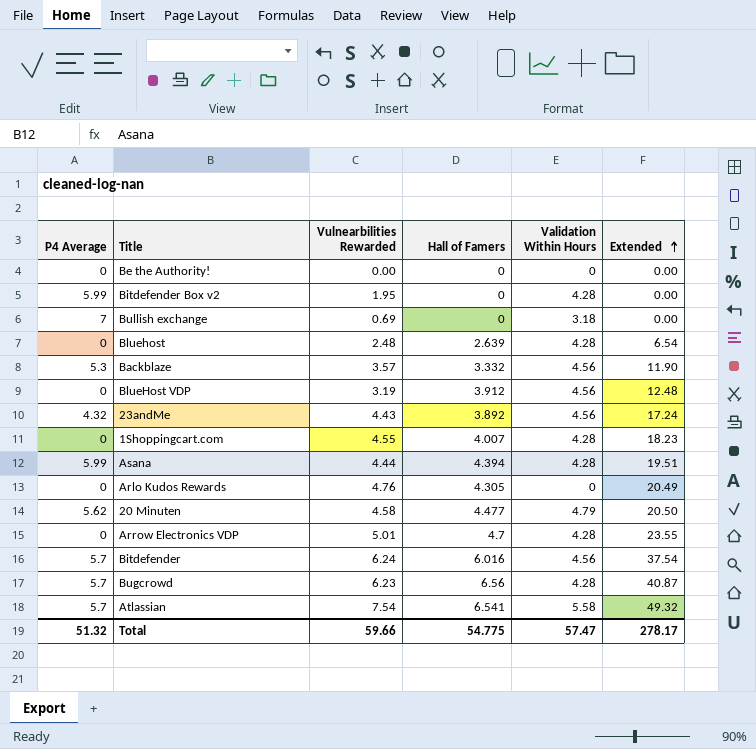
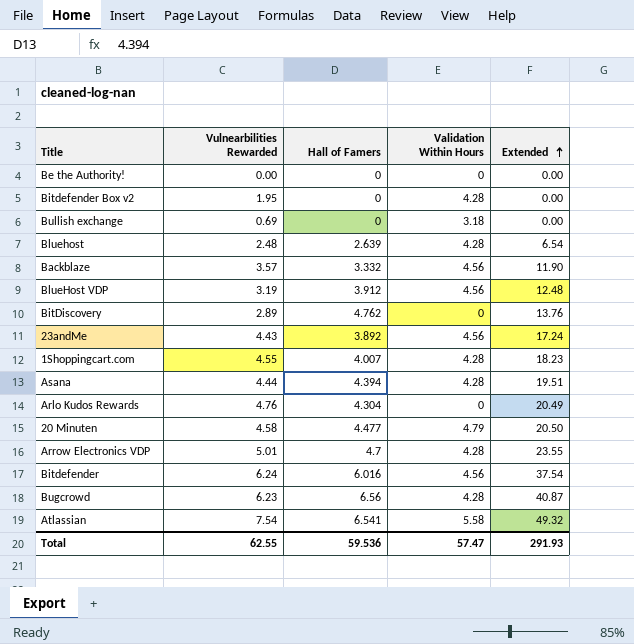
column P4 Average | position: 1 -> none
row BitDiscovery: none -> 2.89 | 4.762 | 0 | 13.76
Arlo Kudos Rewards | Hall of Famers: 4.305 -> 4.304
Total | Vulnearbilities Rewarded: 59.66 -> 62.55
Total | Hall of Famers: 54.775 -> 59.536
Total | Extended: 278.17 -> 291.93

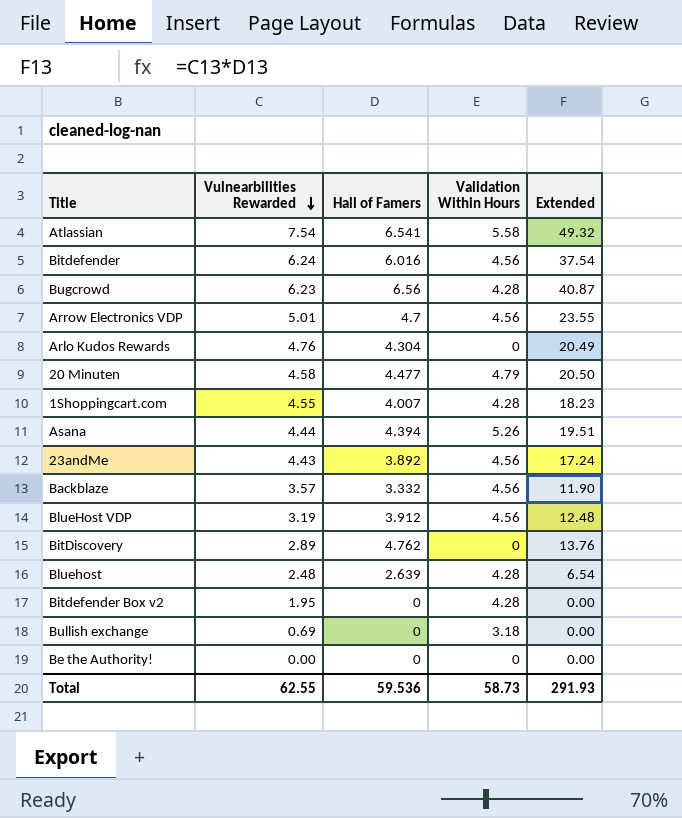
row order: Extended ascending -> Vulnearbilities Rewarded descending
Arrow Electronics VDP | Validation Within Hours: 4.28 -> 4.56
Asana | Validation Within Hours: 4.28 -> 5.26
Total | Validation Within Hours: 57.47 -> 58.73

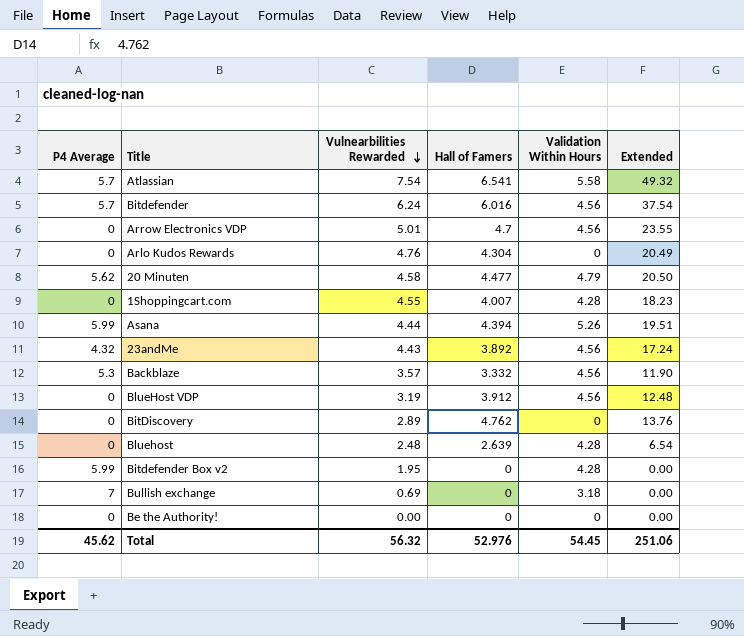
column P4 Average | position: none -> 1
row Bugcrowd: 6.23 | 6.56 | 4.28 | 40.87 -> none
Total | Vulnearbilities Rewarded: 62.55 -> 56.32
Total | Hall of Famers: 59.536 -> 52.976
Total | Validation Within Hours: 58.73 -> 54.45
Total | Extended: 291.93 -> 251.06

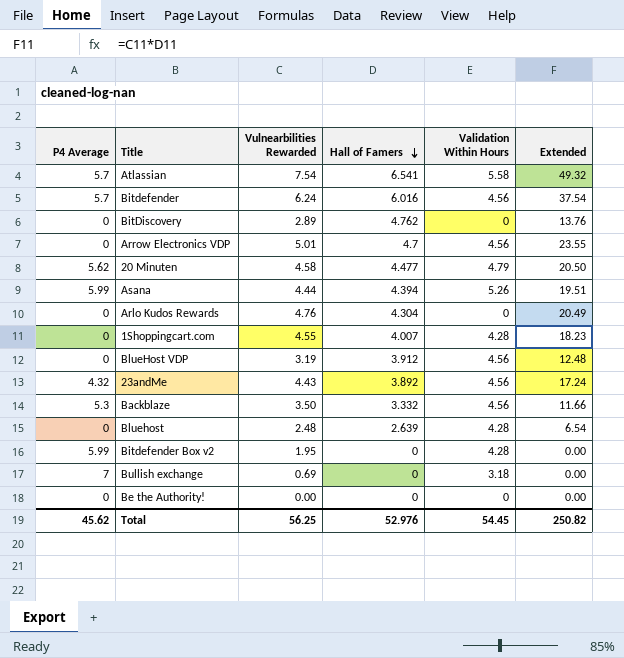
row order: Vulnearbilities Rewarded descending -> Hall of Famers descending
Backblaze | Vulnearbilities Rewarded: 3.57 -> 3.50
Backblaze | Extended: 11.90 -> 11.66
Total | Vulnearbilities Rewarded: 56.32 -> 56.25
Total | Extended: 251.06 -> 250.82

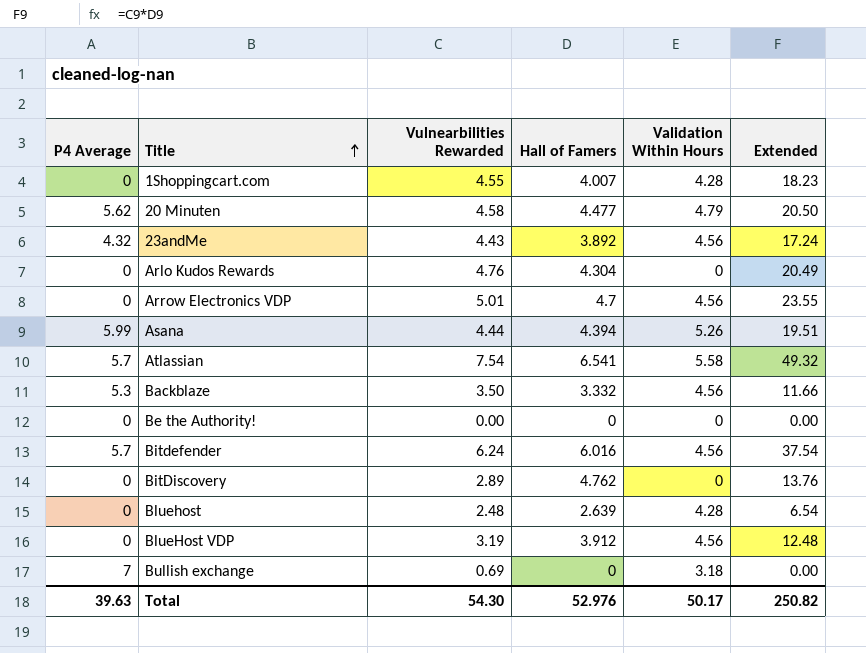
row order: Hall of Famers descending -> Title ascending
row Bitdefender Box v2: 5.99 | 1.95 | 0 | 4.28 | 0.00 -> none
Total | P4 Average: 45.62 -> 39.63
Total | Vulnearbilities Rewarded: 56.25 -> 54.30
Total | Validation Within Hours: 54.45 -> 50.17

